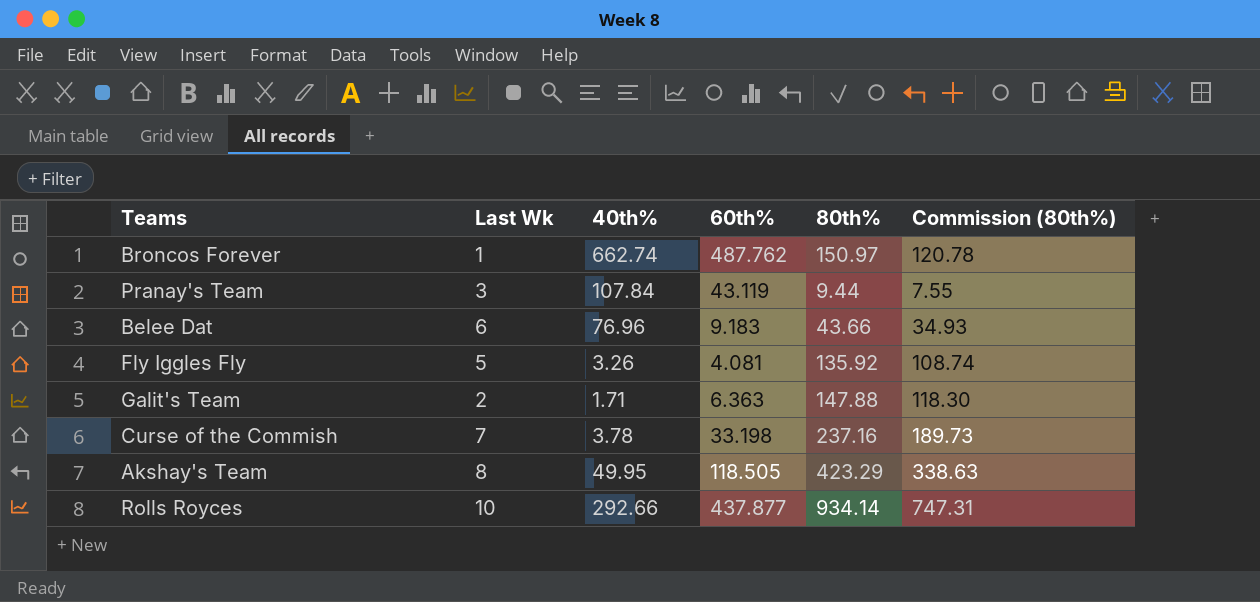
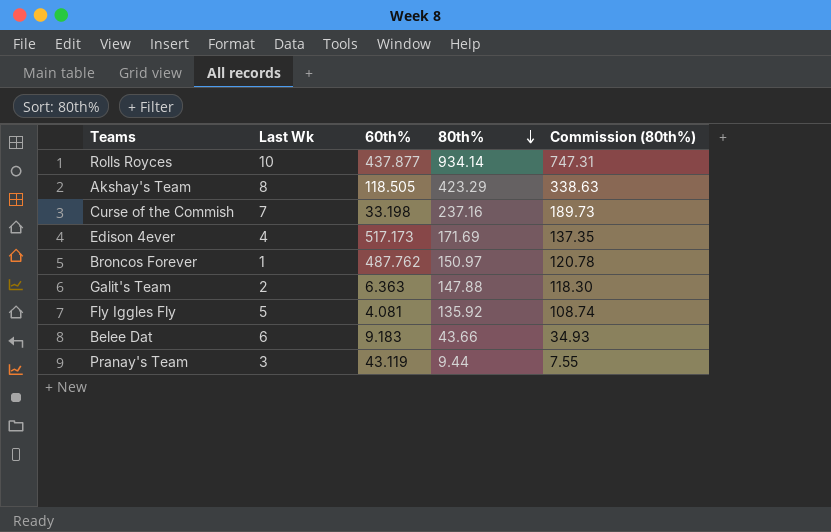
row order: none -> 80th% descending
column 40th% | position: 3 -> none
row Edison 4ever: none -> 4 | 517.173 | 171.69 | 137.35

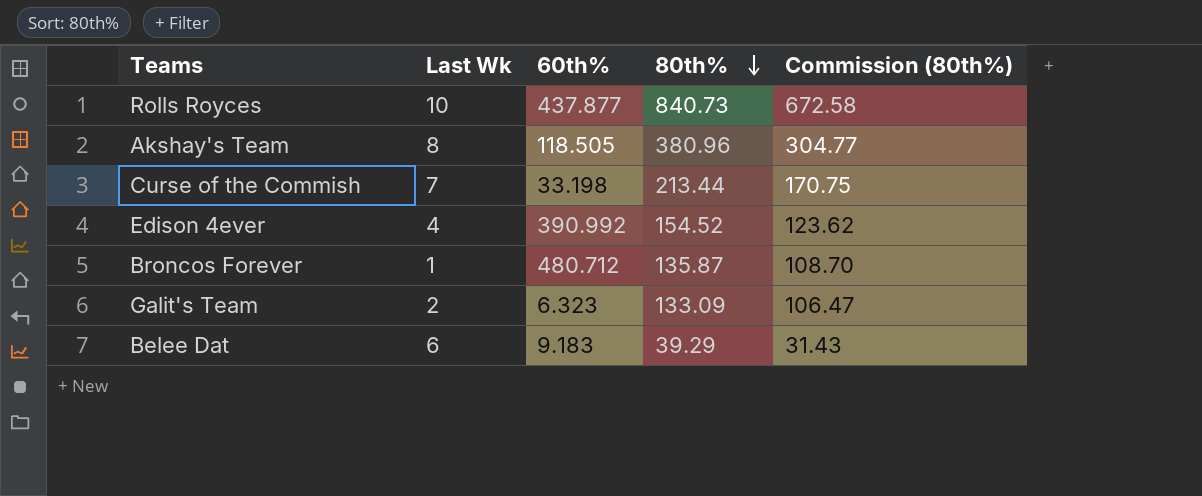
row Fly Iggles Fly: 5 | 4.081 | 135.92 | 108.74 -> none
row Pranay's Team: 3 | 43.119 | 9.44 | 7.55 -> none
Rolls Royces | 80th%: 934.14 -> 840.73
Rolls Royces | Commission (80th%): 747.31 -> 672.58
Akshay's Team | 80th%: 423.29 -> 380.96
Akshay's Team | Commission (80th%): 338.63 -> 304.77
Curse of the Commish | 80th%: 237.16 -> 213.44
Curse of the Commish | Commission (80th%): 189.73 -> 170.75
Edison 4ever | 60th%: 517.173 -> 390.992
Edison 4ever | 80th%: 171.69 -> 154.52
Edison 4ever | Commission (80th%): 137.35 -> 123.62
Broncos Forever | 60th%: 487.762 -> 480.712
Broncos Forever | 80th%: 150.97 -> 135.87
Broncos Forever | Commission (80th%): 120.78 -> 108.70
Galit's Team | 60th%: 6.363 -> 6.323
Galit's Team | 80th%: 147.88 -> 133.09
Galit's Team | Commission (80th%): 118.30 -> 106.47
Belee Dat | 80th%: 43.66 -> 39.29
Belee Dat | Commission (80th%): 34.93 -> 31.43

